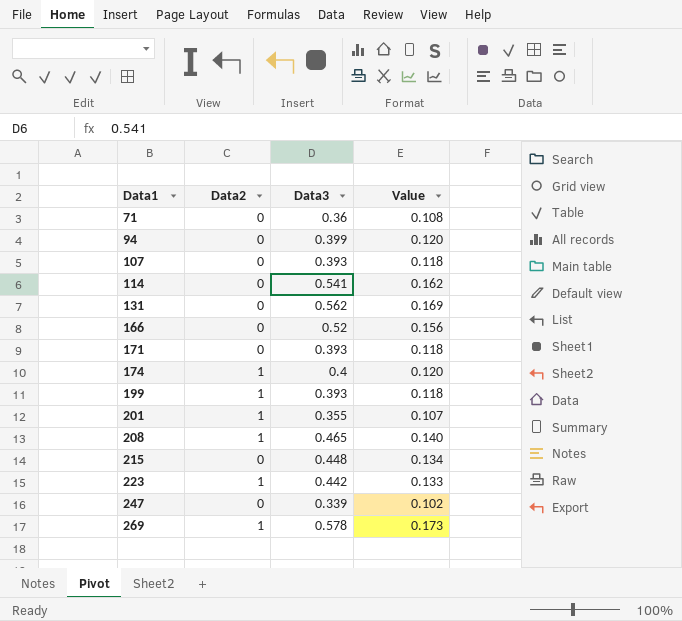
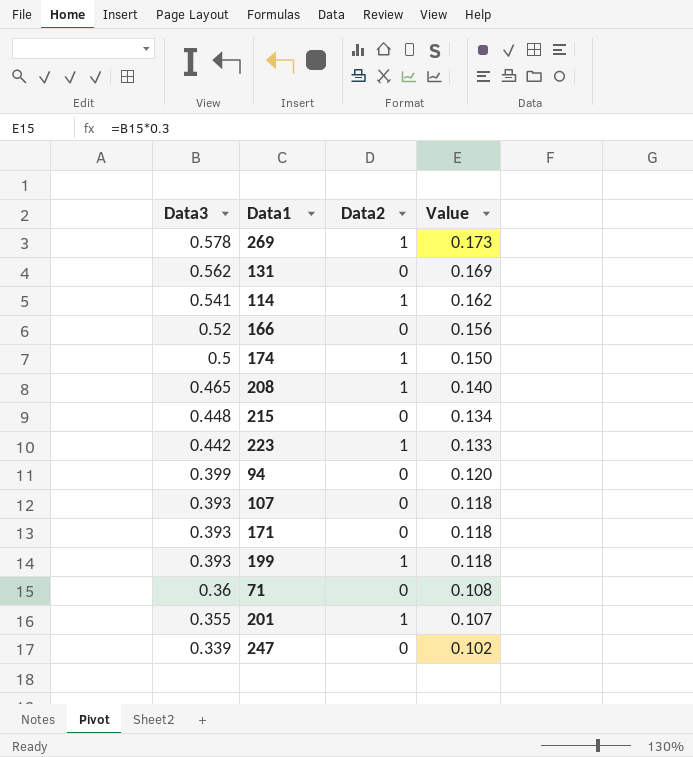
row order: Data1 ascending -> Data3 descending
column Data3 | position: 3 -> 1
114 | Data2: 0 -> 1
174 | Data3: 0.4 -> 0.5
174 | Value: 0.120 -> 0.150

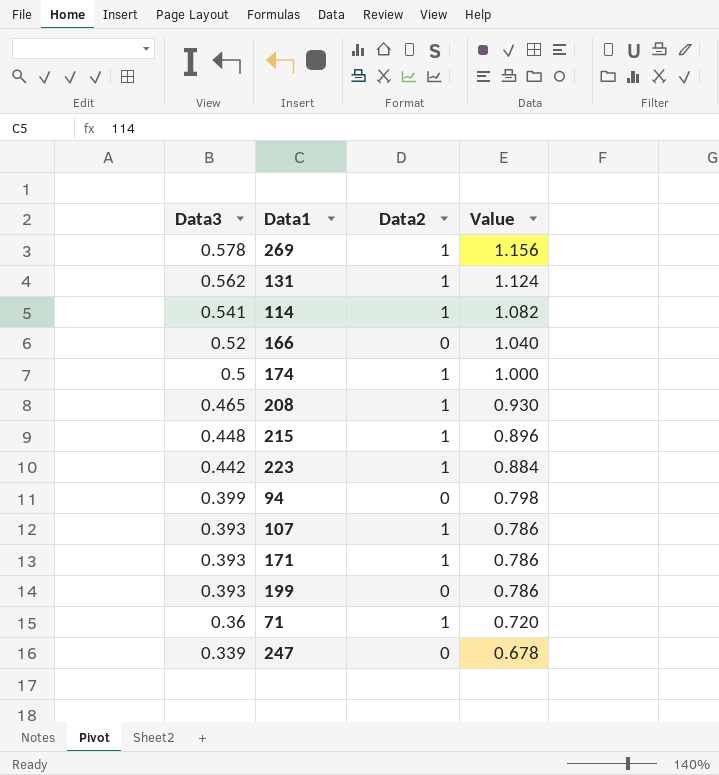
column Value | formula: [Data3] * 0.3 -> [Data3] * 2
row 201: 0.355 | 1 | 0.107 -> none
131 | Data2: 0 -> 1
215 | Data2: 0 -> 1
107 | Data2: 0 -> 1
171 | Data2: 0 -> 1
199 | Data2: 1 -> 0
71 | Data2: 0 -> 1

